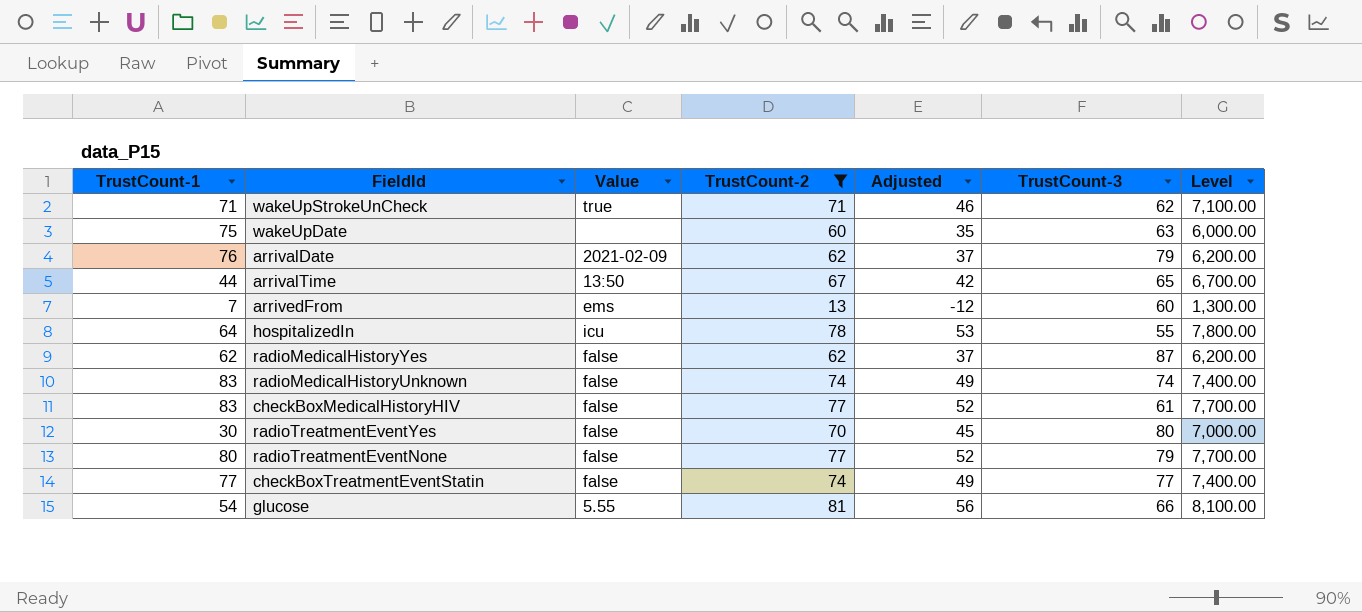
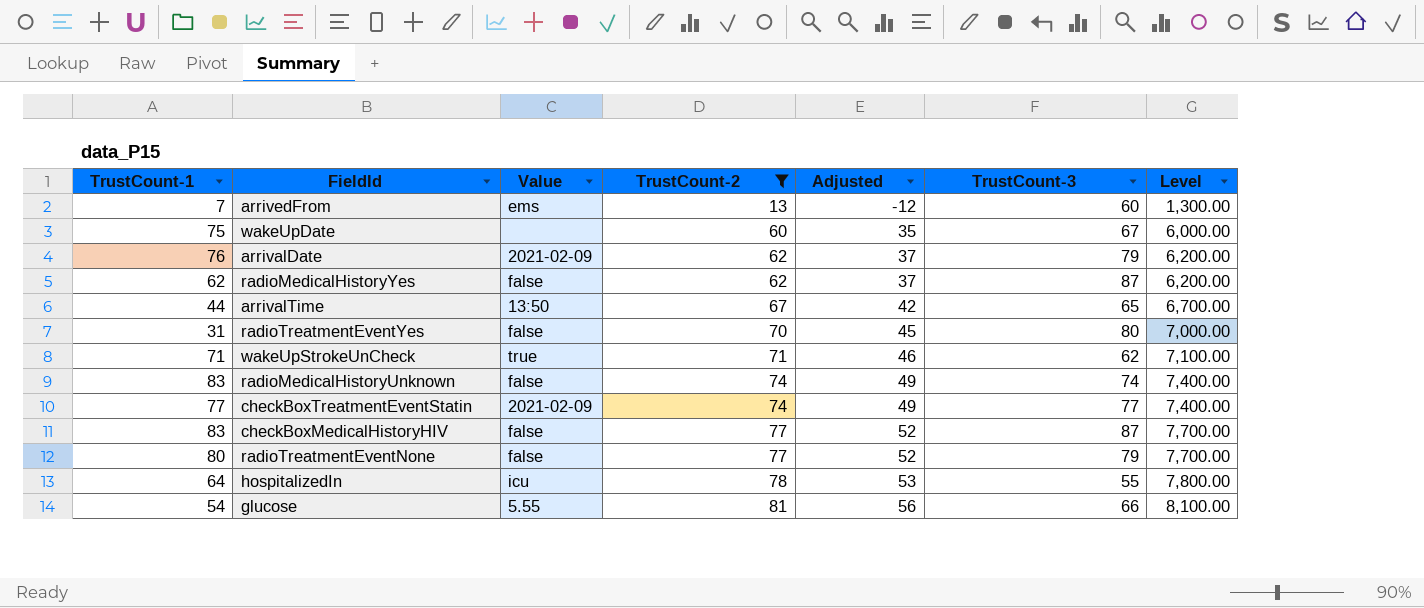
row order: none -> TrustCount-2 ascending
wakeUpDate | TrustCount-3: 63 -> 67
radioTreatmentEventYes | TrustCount-1: 30 -> 31
checkBoxTreatmentEventStatin | Value: false -> 2021-02-09
checkBoxMedicalHistoryHIV | TrustCount-3: 61 -> 87

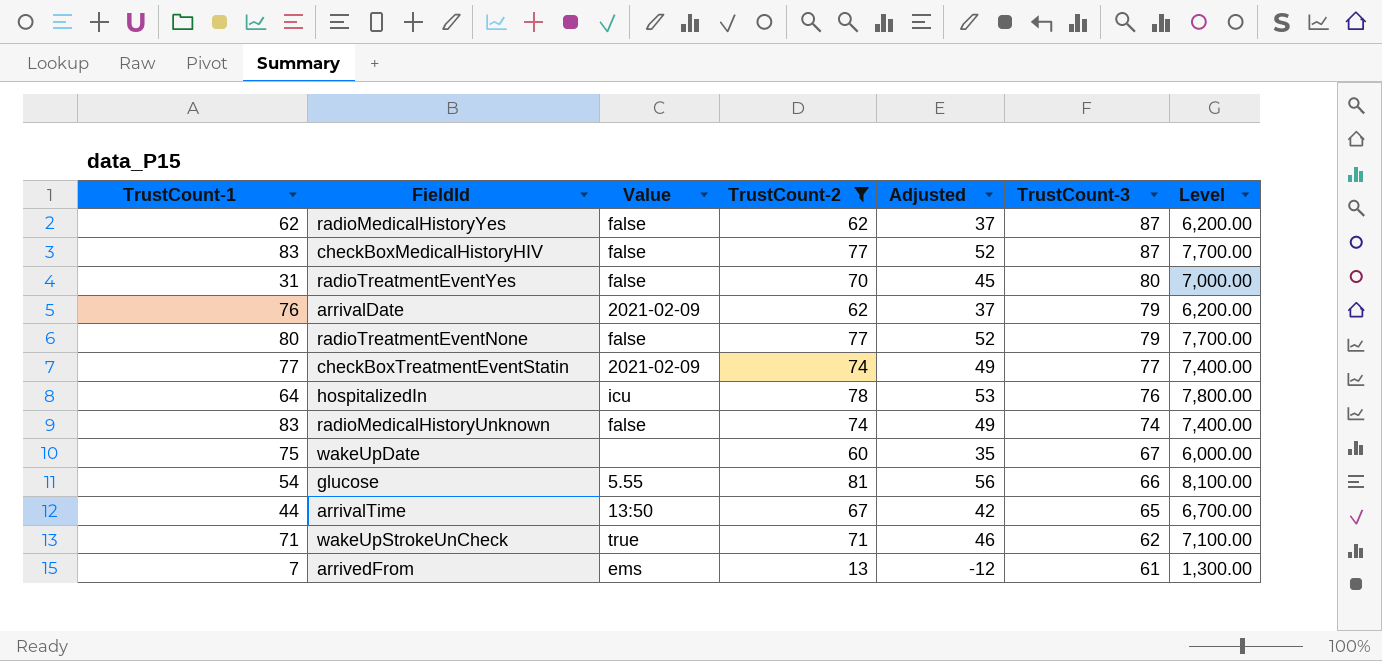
row order: TrustCount-2 ascending -> TrustCount-3 descending
hospitalizedIn | TrustCount-3: 55 -> 76
arrivedFrom | TrustCount-3: 60 -> 61

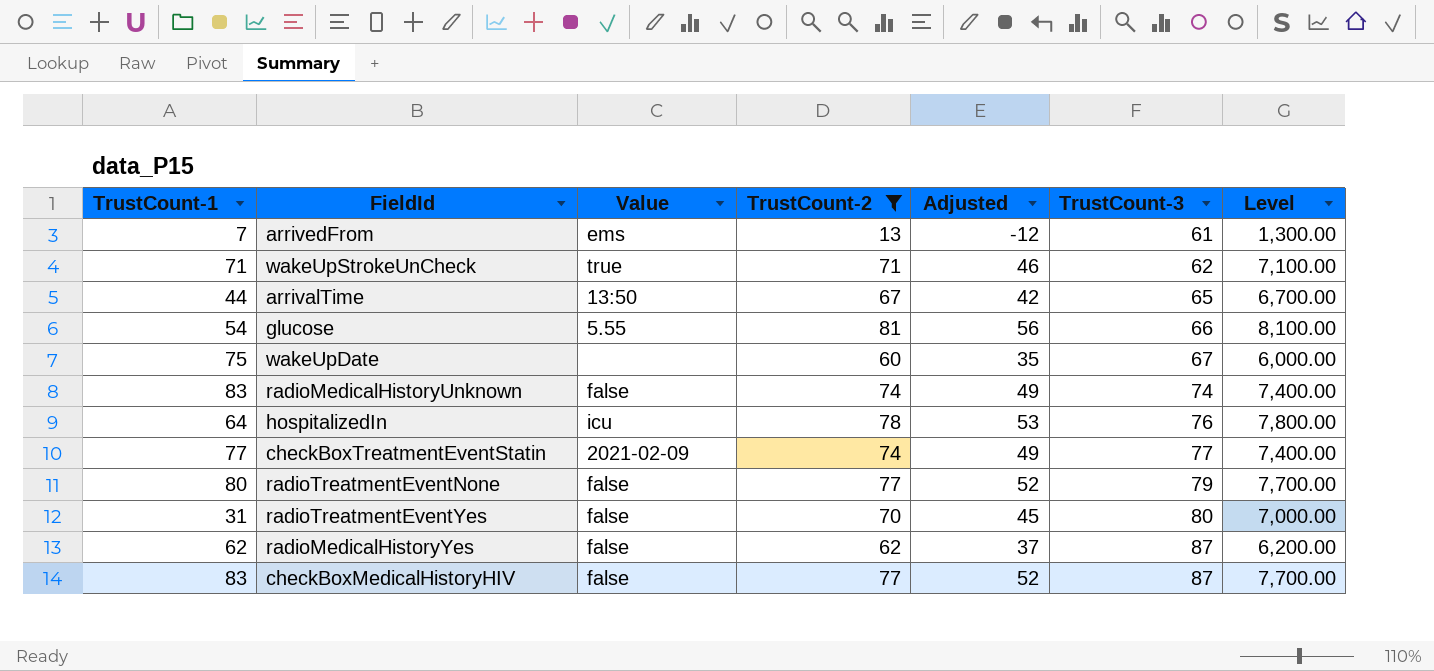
row order: TrustCount-3 descending -> TrustCount-3 ascending
row arrivalDate: 76 | 2021-02-09 | 62 | 37 | 79 | 6,200.00 -> none

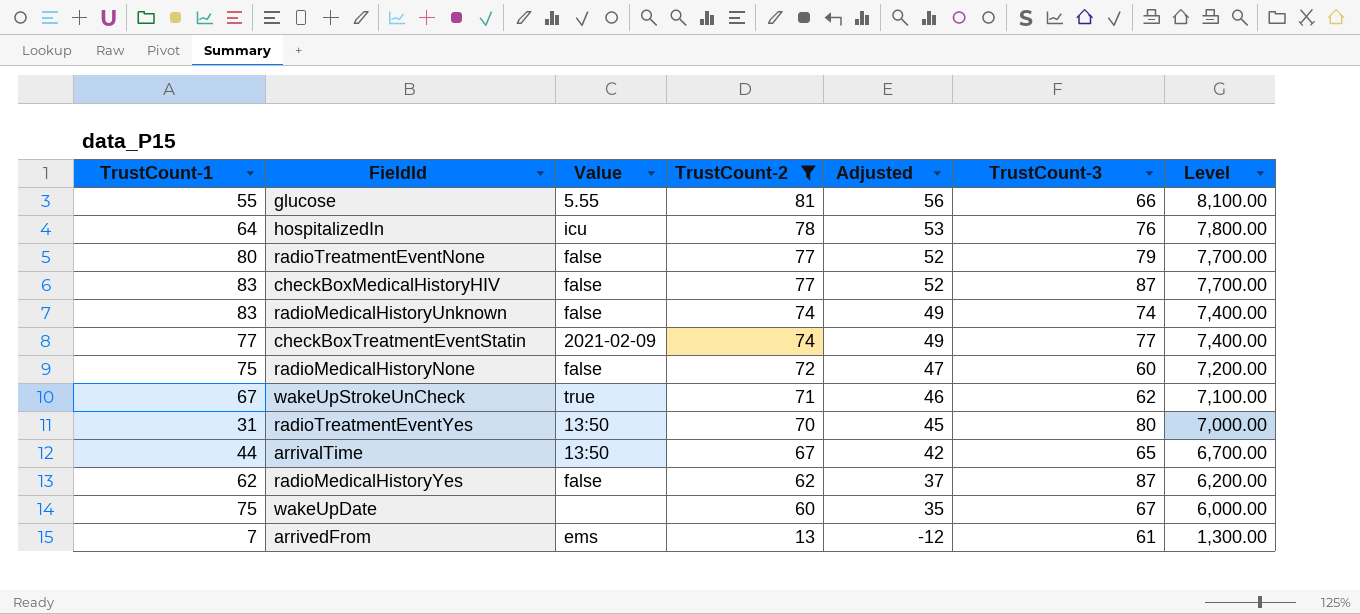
row order: TrustCount-3 ascending -> TrustCount-2 descending
glucose | TrustCount-1: 54 -> 55
row radioMedicalHistoryNone: none -> 75 | false | 72 | 47 | 60 | 7,200.00
wakeUpStrokeUnCheck | TrustCount-1: 71 -> 67
radioTreatmentEventYes | Value: false -> 13:50

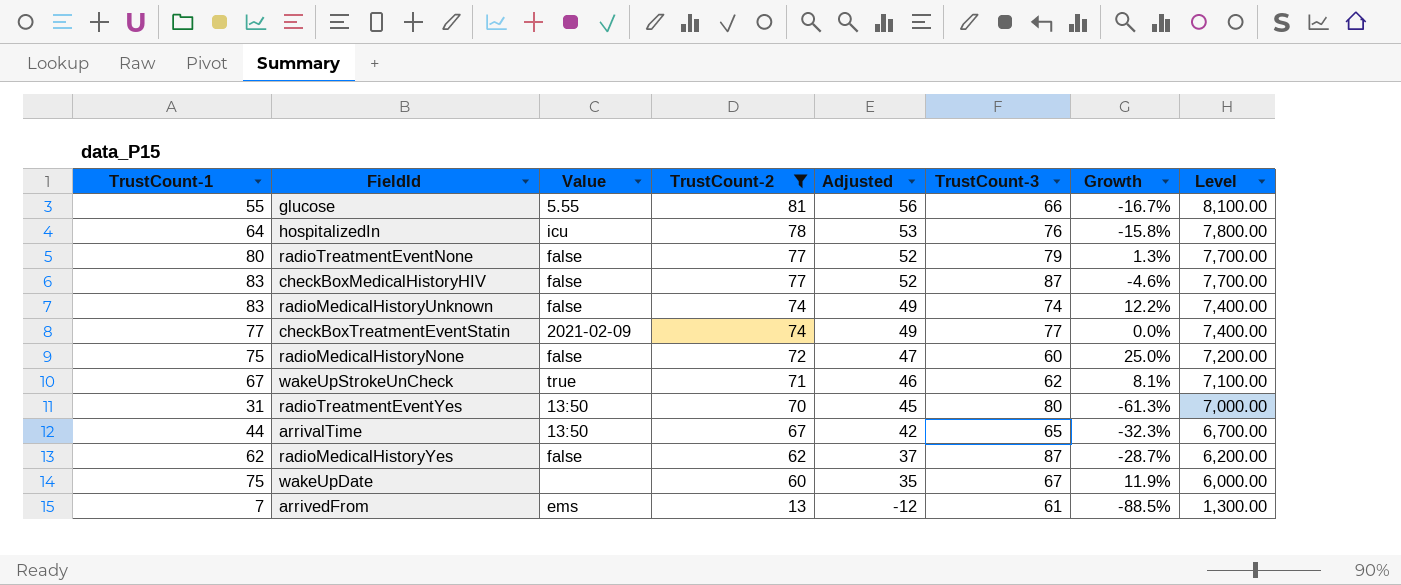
column Growth | formula: none -> ([TrustCount-1] - [TrustCount-3]) / [TrustCount-3]

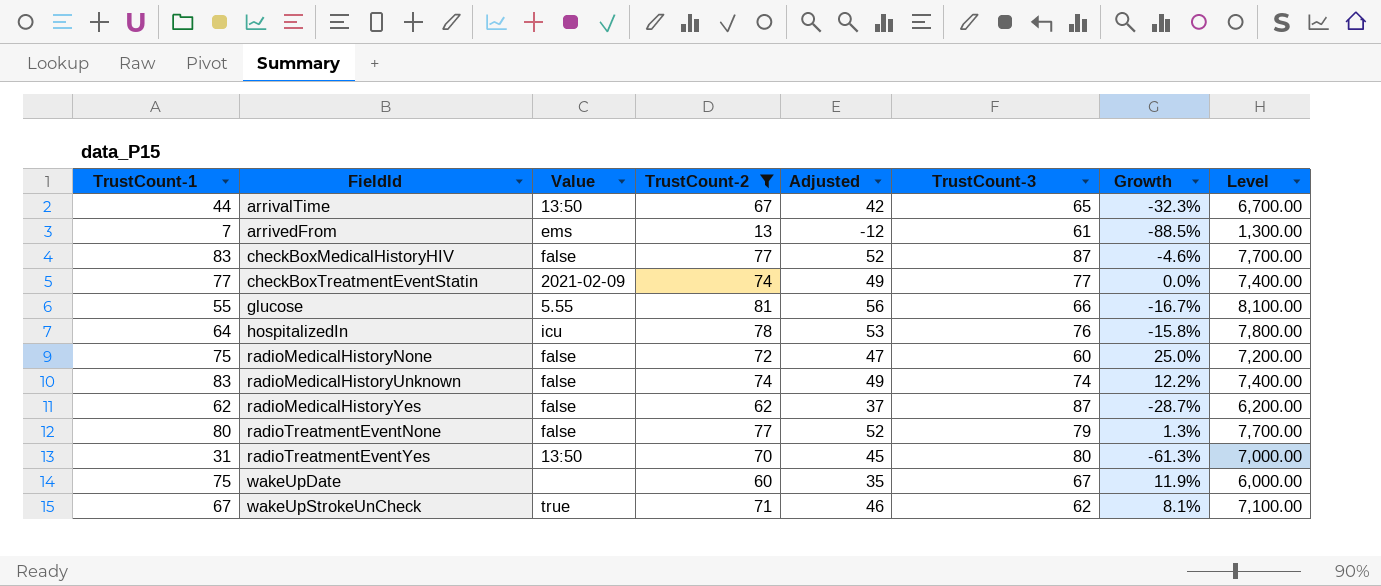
row order: TrustCount-2 descending -> FieldId ascending

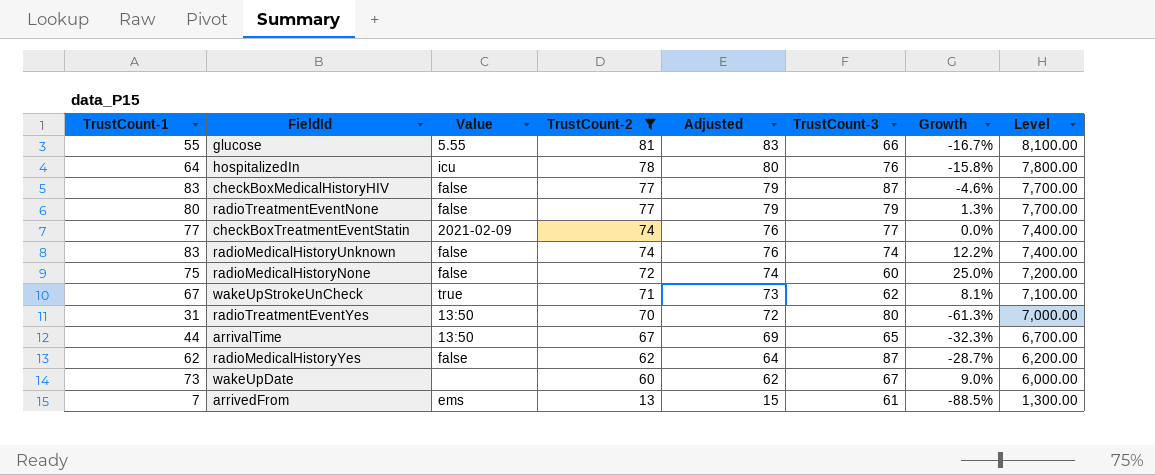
row order: FieldId ascending -> TrustCount-2 descending
column Adjusted | formula: [TrustCount-2] - 25 -> [TrustCount-2] + 2
wakeUpDate | TrustCount-1: 75 -> 73
wakeUpDate | Growth: 11.9% -> 9.0%

